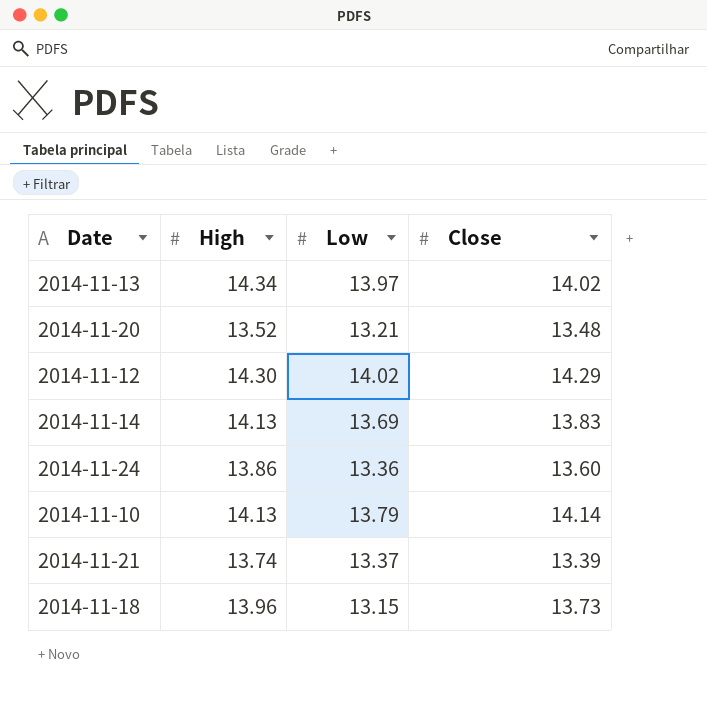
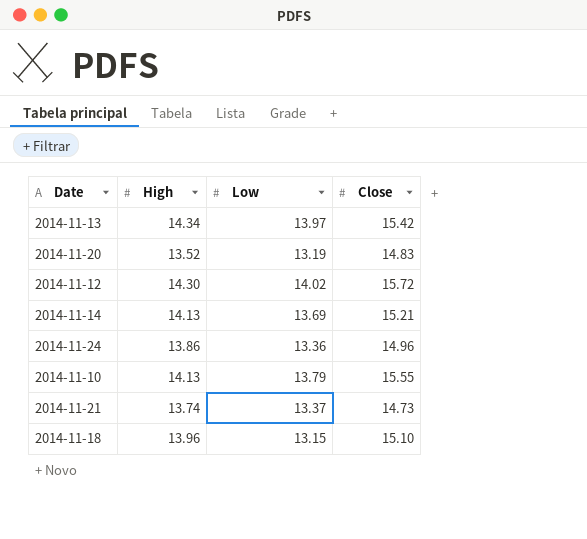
2014-11-13 | Close: 14.02 -> 15.42
2014-11-20 | Low: 13.21 -> 13.19
2014-11-20 | Close: 13.48 -> 14.83
2014-11-12 | Close: 14.29 -> 15.72
2014-11-14 | Close: 13.83 -> 15.21
2014-11-24 | Close: 13.60 -> 14.96
2014-11-10 | Close: 14.14 -> 15.55
2014-11-21 | Close: 13.39 -> 14.73
2014-11-18 | Close: 13.73 -> 15.10

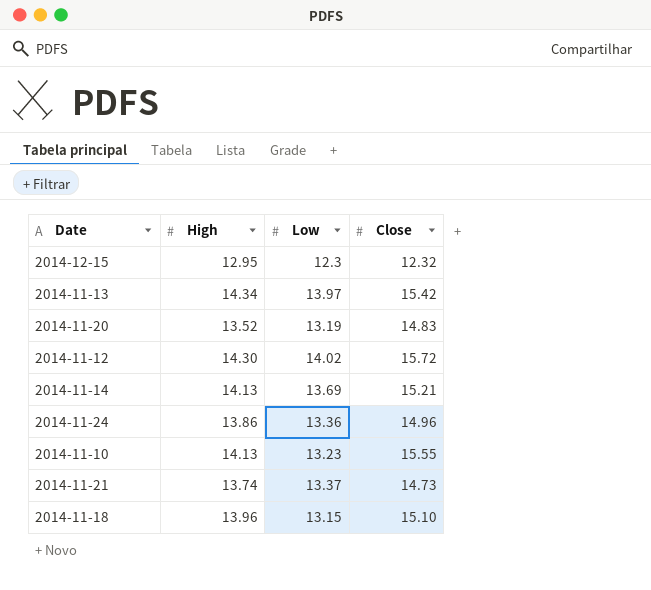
row 2014-12-15: none -> 12.95 | 12.3 | 12.32
2014-11-10 | Low: 13.79 -> 13.23

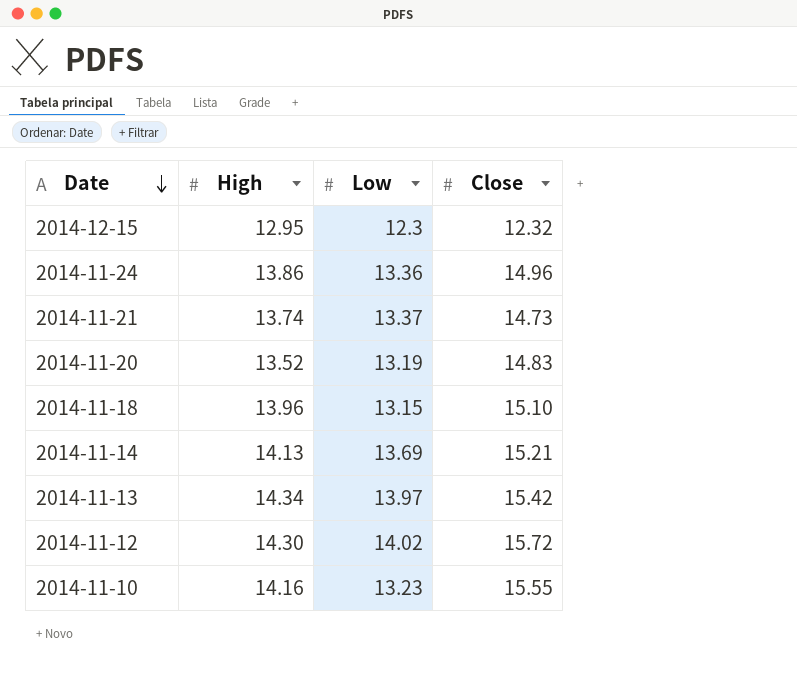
row order: none -> Date descending
2014-11-10 | High: 14.13 -> 14.16

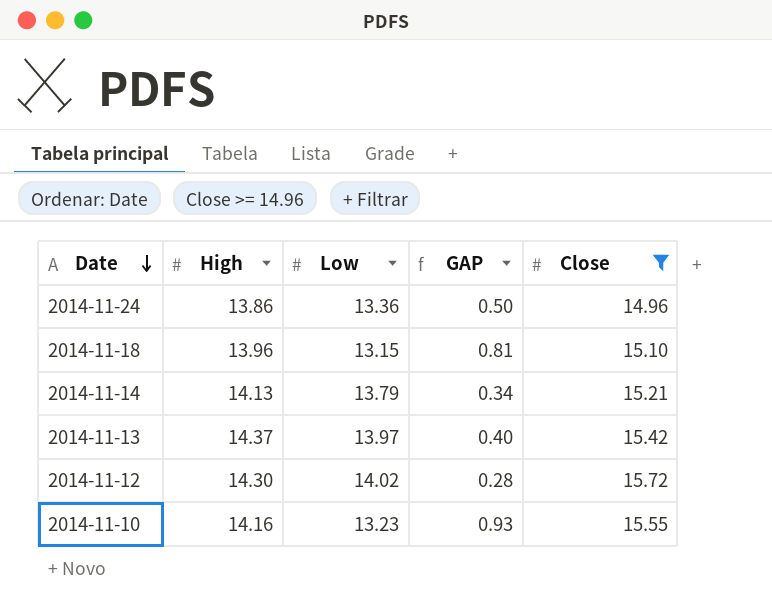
filter: none -> Close >= 14.96
column GAP | formula: none -> [High] - [Low]
2014-11-14 | Low: 13.69 -> 13.79
2014-11-13 | High: 14.34 -> 14.37

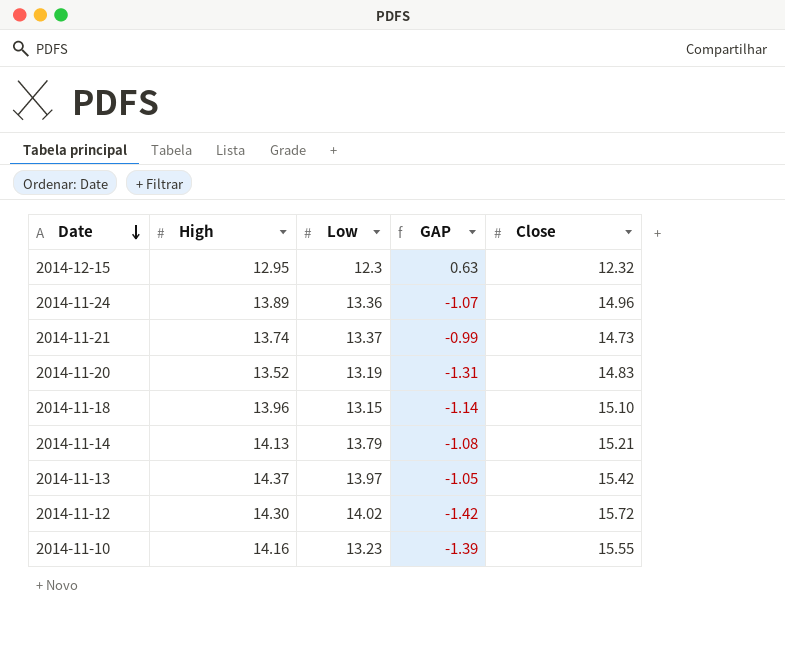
filter: Close >= 14.96 -> none
column GAP | formula: [High] - [Low] -> [High] - [Close]
2014-11-24 | High: 13.86 -> 13.89

